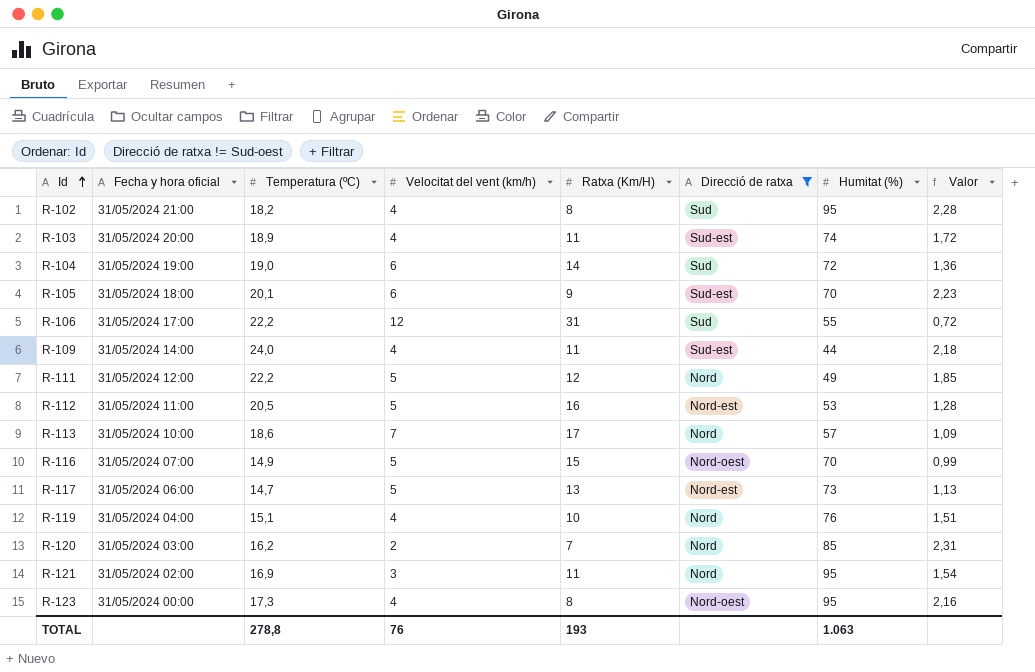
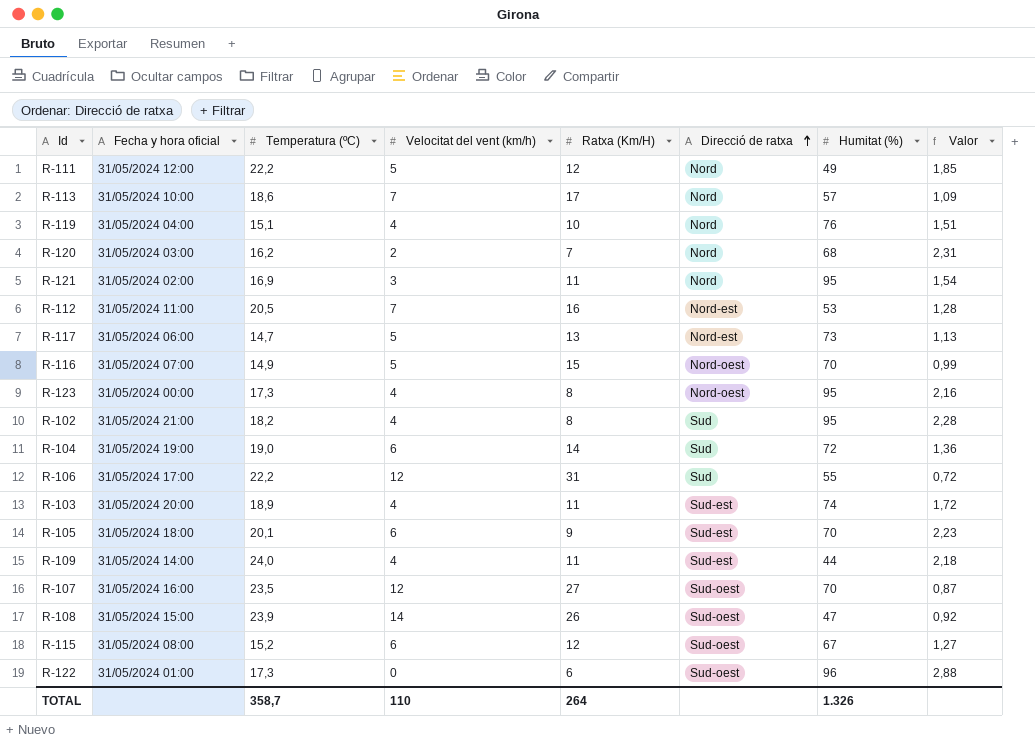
filter: Direcció de ratxa != Sud-oest -> none
row order: Id ascending -> Direcció de ratxa ascending
R-120 | Humitat (%): 85 -> 68
R-112 | Velocitat del vent (km/h): 5 -> 7
TOTAL | Temperatura (ºC): 278,8 -> 358,7
TOTAL | Velocitat del vent (km/h): 76 -> 110
TOTAL | Ratxa (Km/H): 193 -> 264
TOTAL | Humitat (%): 1.063 -> 1.326

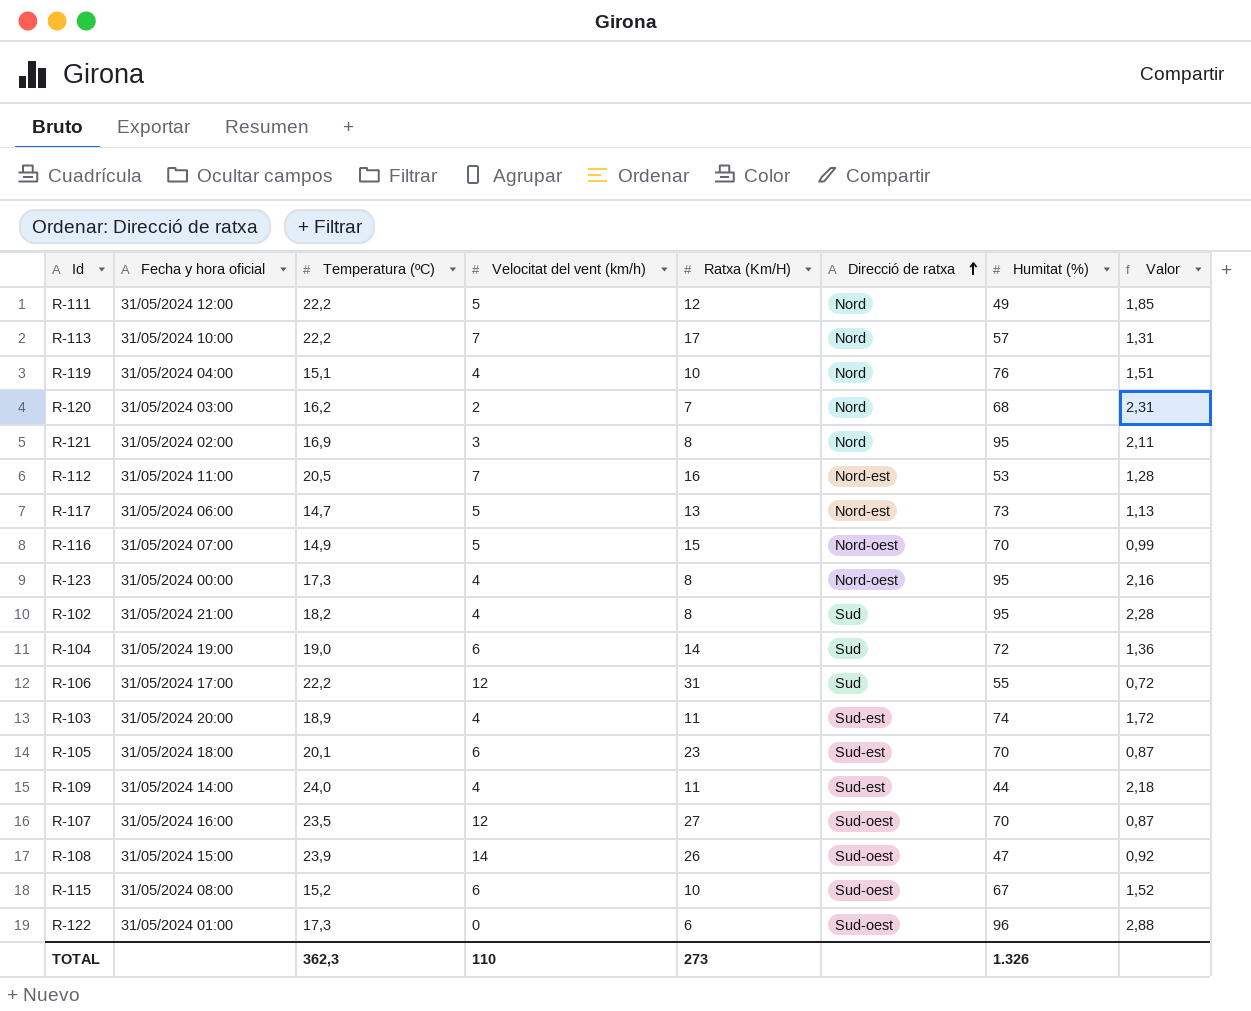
R-113 | Temperatura (ºC): 18,6 -> 22,2
R-113 | Valor: 1,09 -> 1,31
R-121 | Ratxa (Km/H): 11 -> 8
R-121 | Valor: 1,54 -> 2,11
R-105 | Ratxa (Km/H): 9 -> 23
R-105 | Valor: 2,23 -> 0,87
R-115 | Ratxa (Km/H): 12 -> 10
R-115 | Valor: 1,27 -> 1,52
TOTAL | Temperatura (ºC): 358,7 -> 362,3
TOTAL | Ratxa (Km/H): 264 -> 273

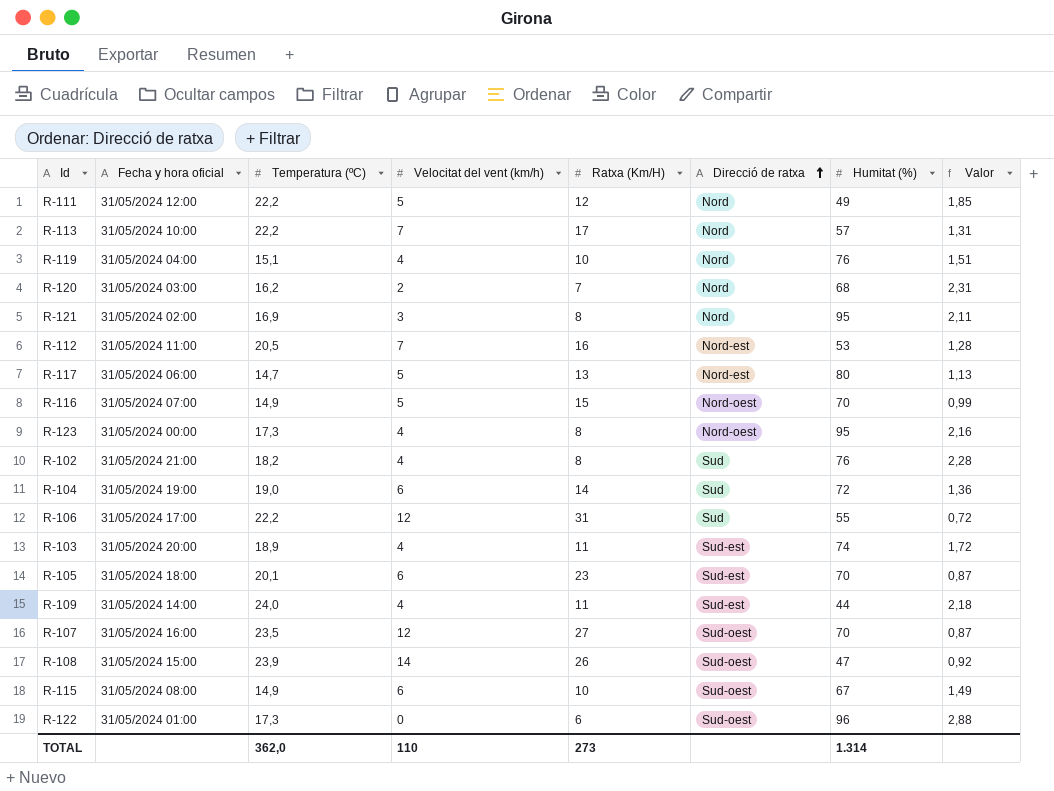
R-117 | Humitat (%): 73 -> 80
R-102 | Humitat (%): 95 -> 76
R-115 | Temperatura (ºC): 15,2 -> 14,9
R-115 | Valor: 1,52 -> 1,49
TOTAL | Temperatura (ºC): 362,3 -> 362,0
TOTAL | Humitat (%): 1.326 -> 1.314

